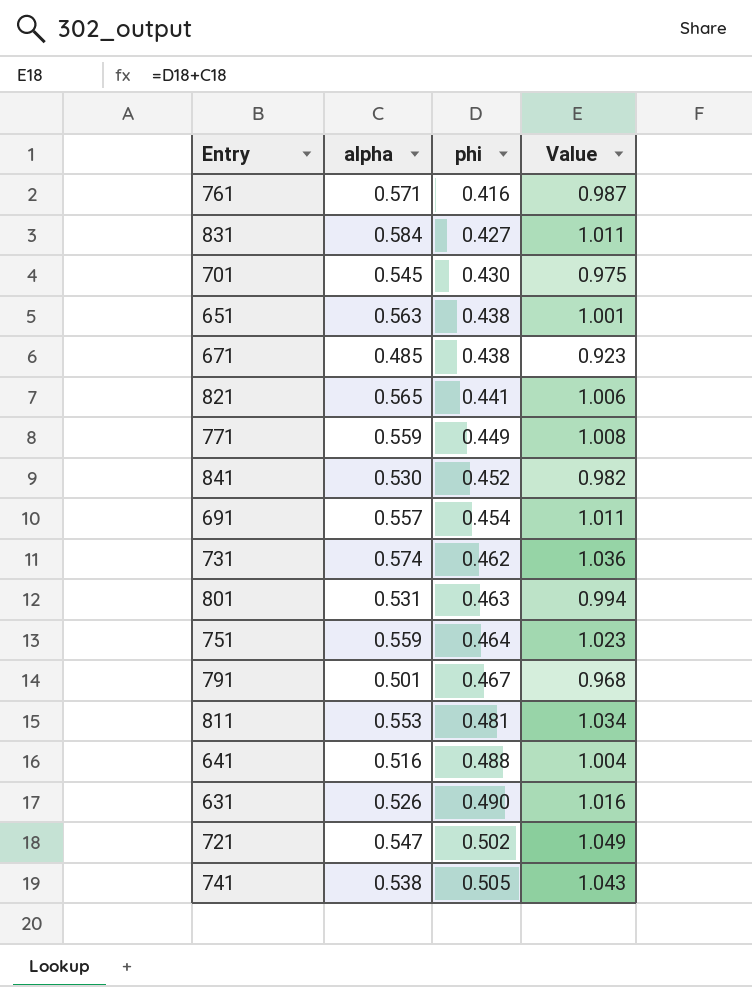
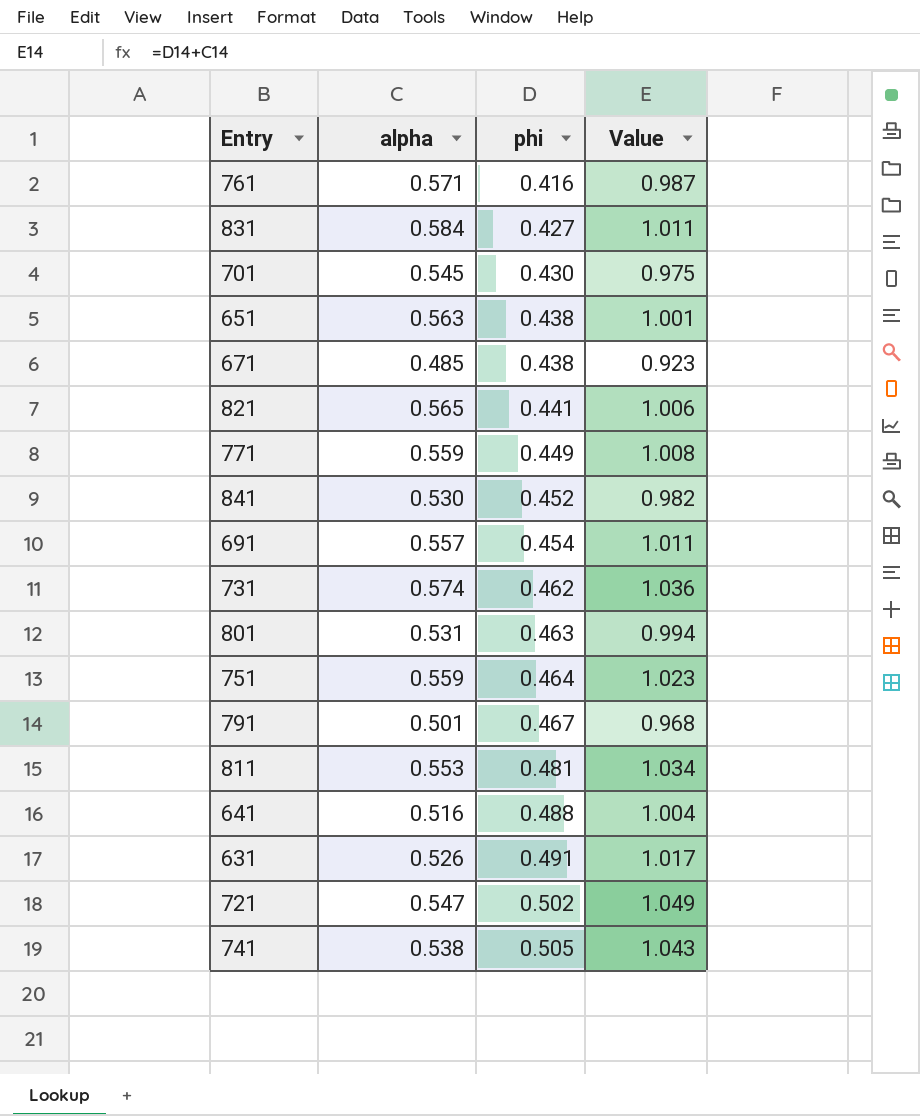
631 | phi: 0.490 -> 0.491
631 | Value: 1.016 -> 1.017

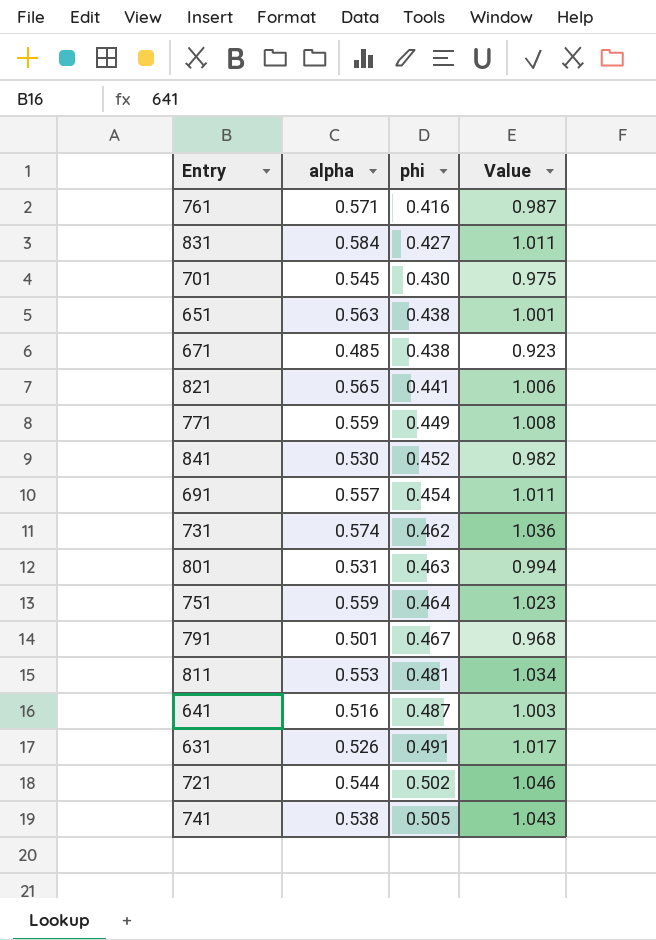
641 | phi: 0.488 -> 0.487
641 | Value: 1.004 -> 1.003
721 | alpha: 0.547 -> 0.544
721 | Value: 1.049 -> 1.046

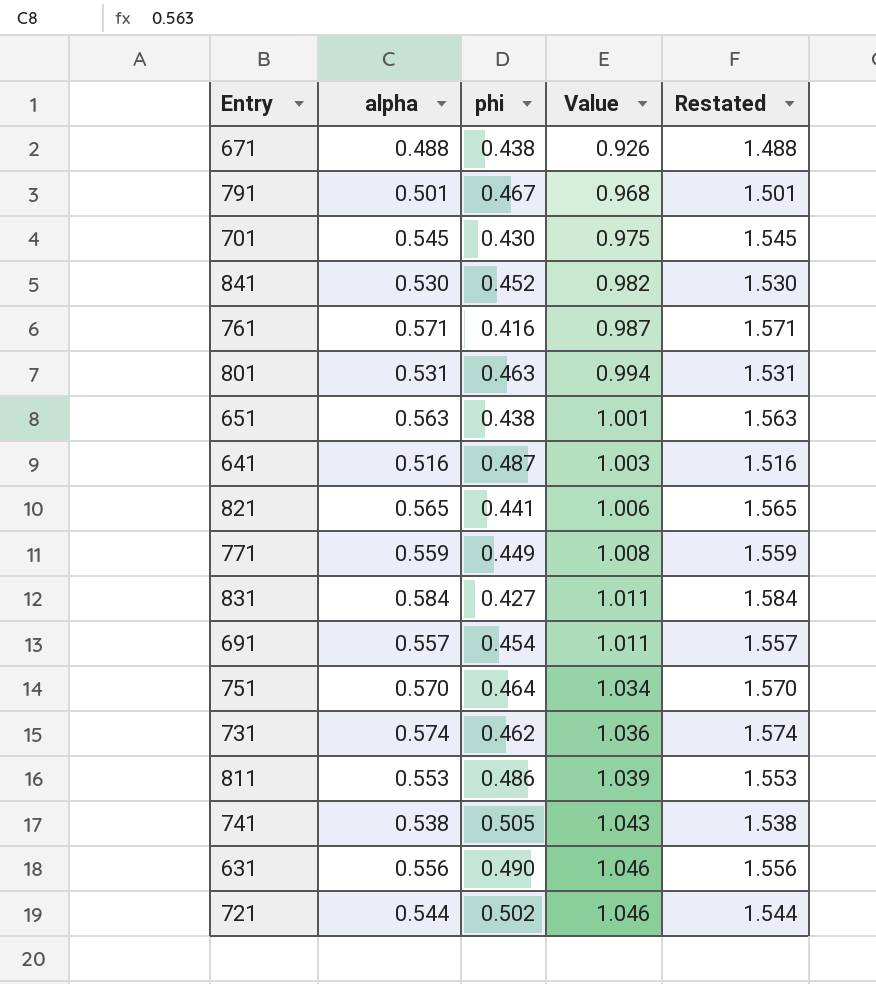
row order: phi ascending -> Value ascending
column Restated | formula: none -> [alpha] + 1
671 | alpha: 0.485 -> 0.488
671 | Value: 0.923 -> 0.926
751 | alpha: 0.559 -> 0.570
751 | Value: 1.023 -> 1.034
811 | phi: 0.481 -> 0.486
811 | Value: 1.034 -> 1.039
631 | alpha: 0.526 -> 0.556
631 | phi: 0.491 -> 0.490
631 | Value: 1.017 -> 1.046

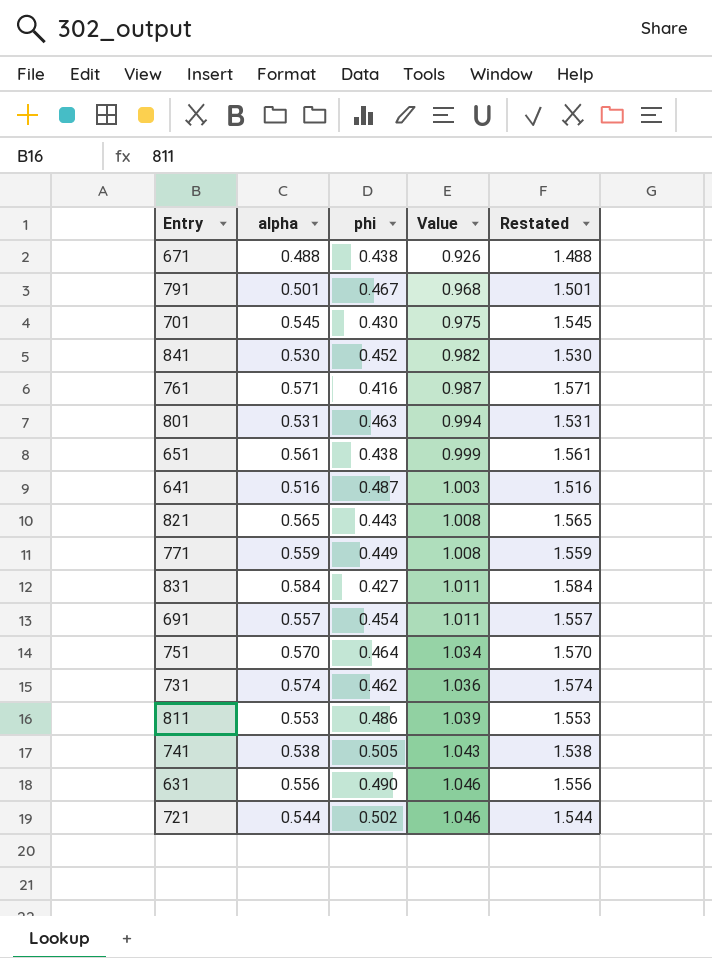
651 | alpha: 0.563 -> 0.561
651 | Value: 1.001 -> 0.999
651 | Restated: 1.563 -> 1.561
821 | phi: 0.441 -> 0.443
821 | Value: 1.006 -> 1.008

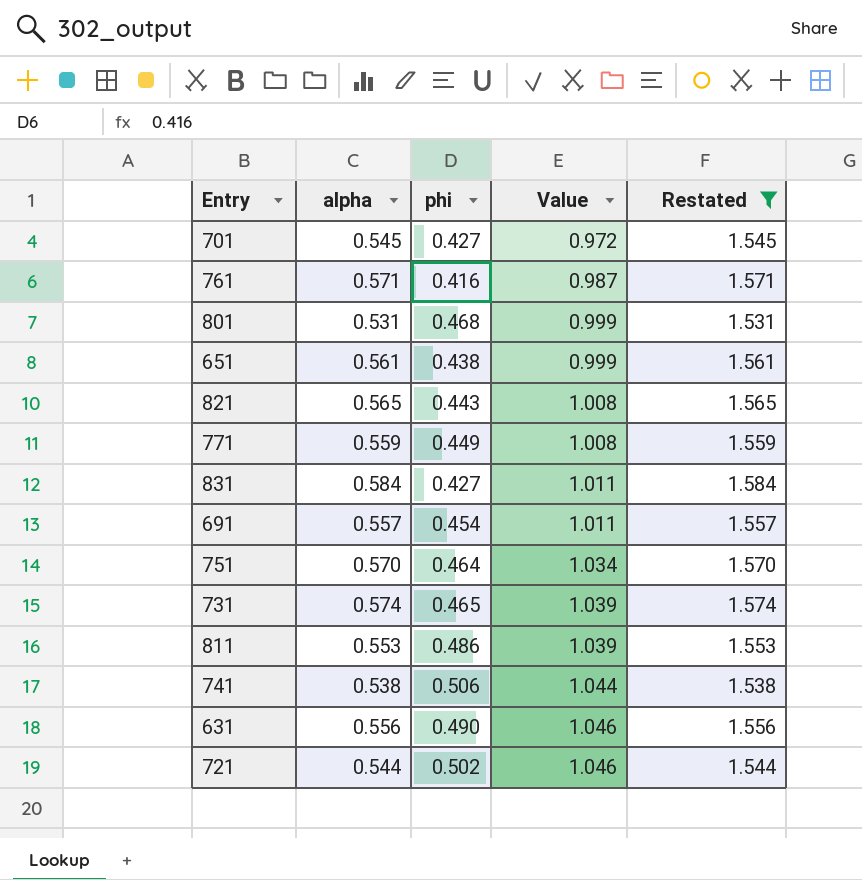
filter: none -> Restated >= 1.531
701 | phi: 0.430 -> 0.427
701 | Value: 0.975 -> 0.972
801 | phi: 0.463 -> 0.468
801 | Value: 0.994 -> 0.999
731 | phi: 0.462 -> 0.465
731 | Value: 1.036 -> 1.039
741 | phi: 0.505 -> 0.506
741 | Value: 1.043 -> 1.044

